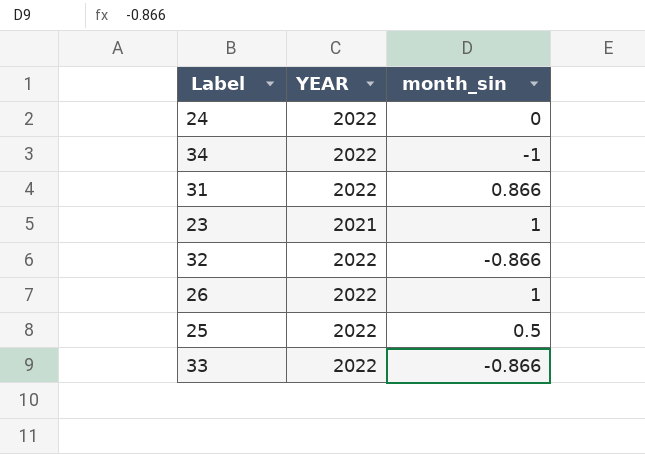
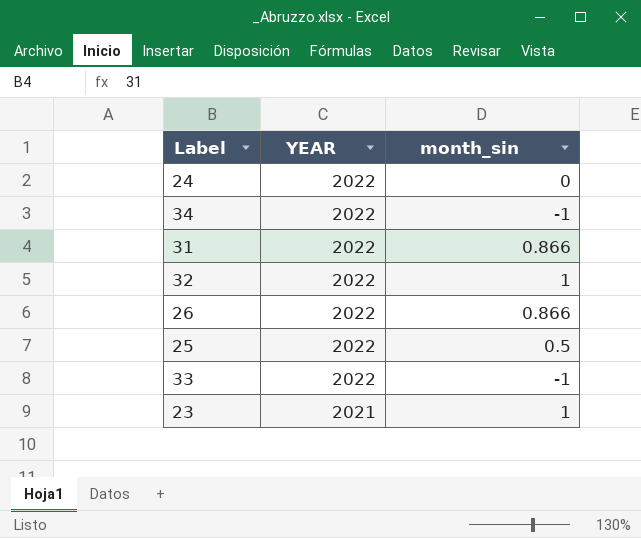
row order: none -> YEAR descending
32 | month_sin: -0.866 -> 1
26 | month_sin: 1 -> 0.866
33 | month_sin: -0.866 -> -1

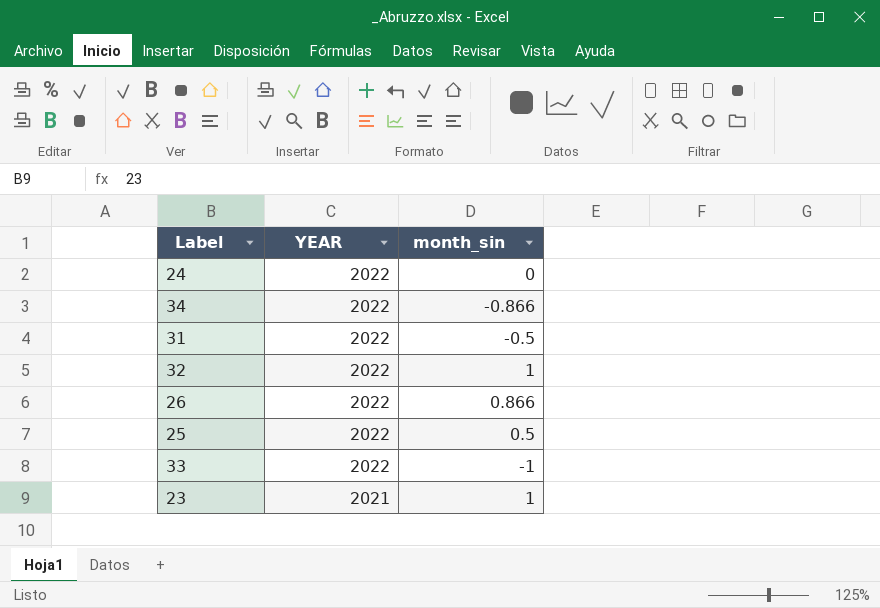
34 | month_sin: -1 -> -0.866
31 | month_sin: 0.866 -> -0.5

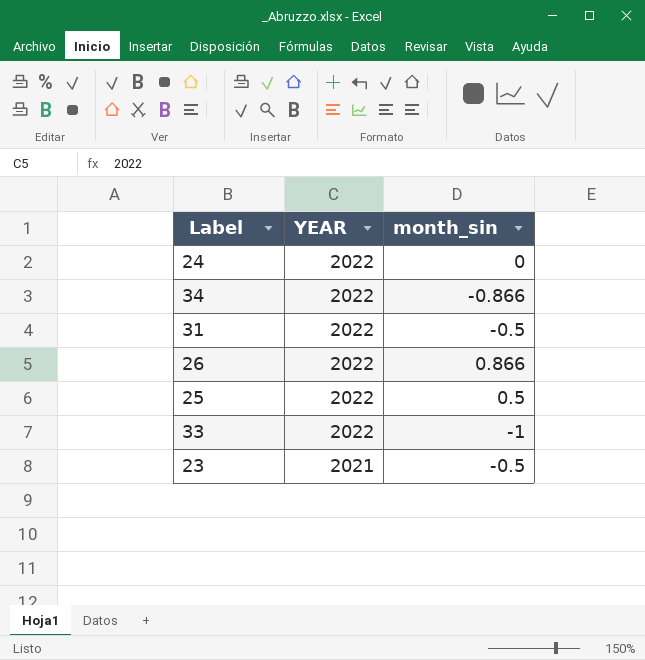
row 32: 2022 | 1 -> none
23 | month_sin: 1 -> -0.5

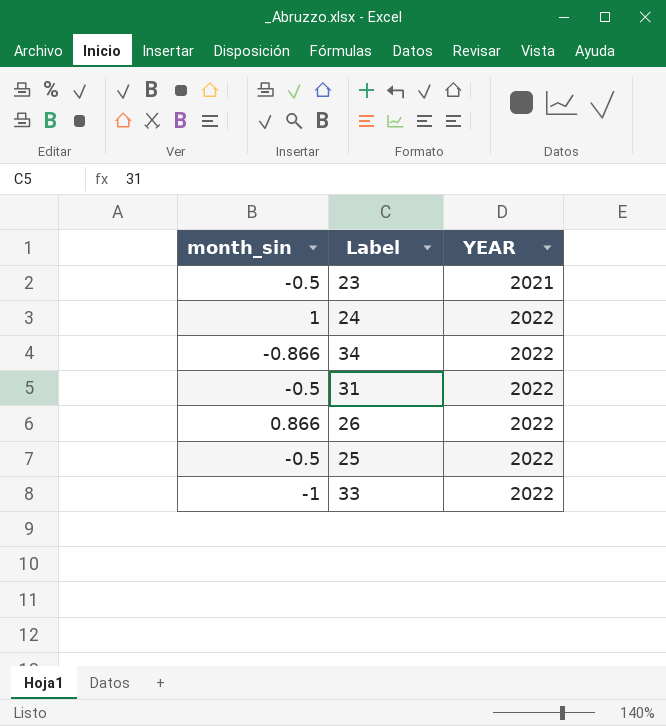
row order: YEAR descending -> YEAR ascending
column month_sin | position: 3 -> 1
24 | month_sin: 0 -> 1
25 | month_sin: 0.5 -> -0.5

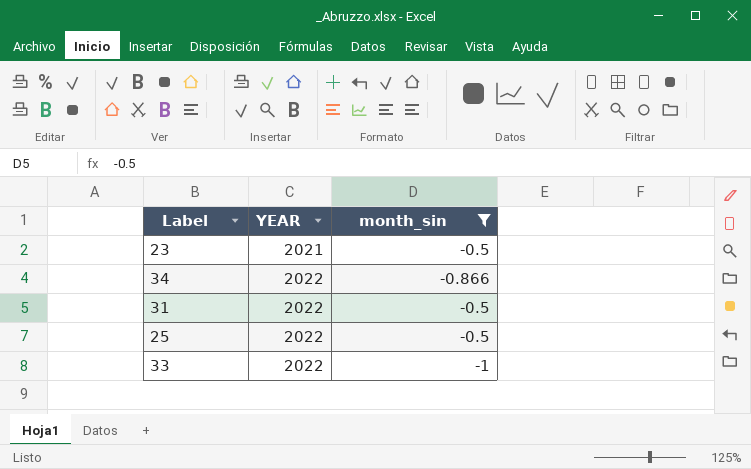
filter: none -> month_sin <= -0.5
column month_sin | position: 1 -> 3

